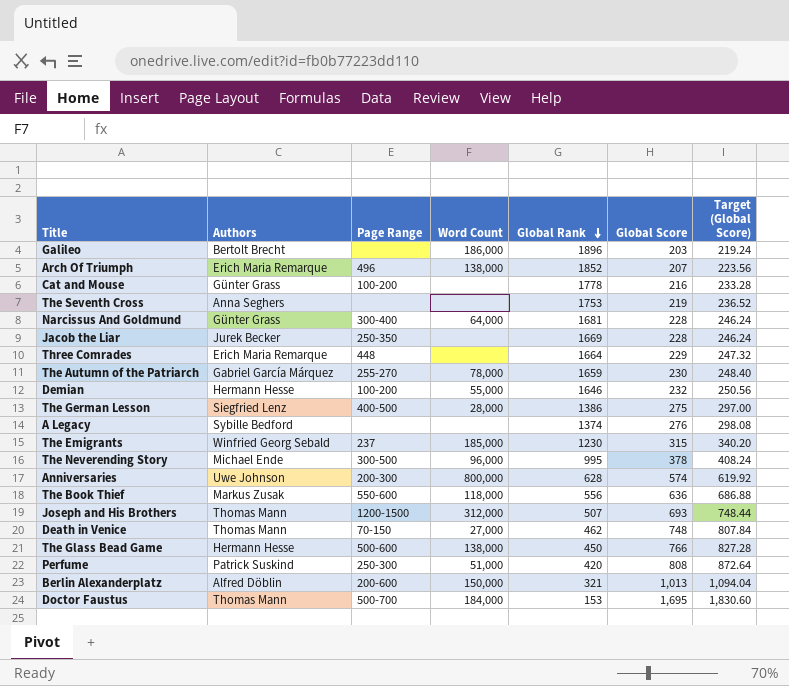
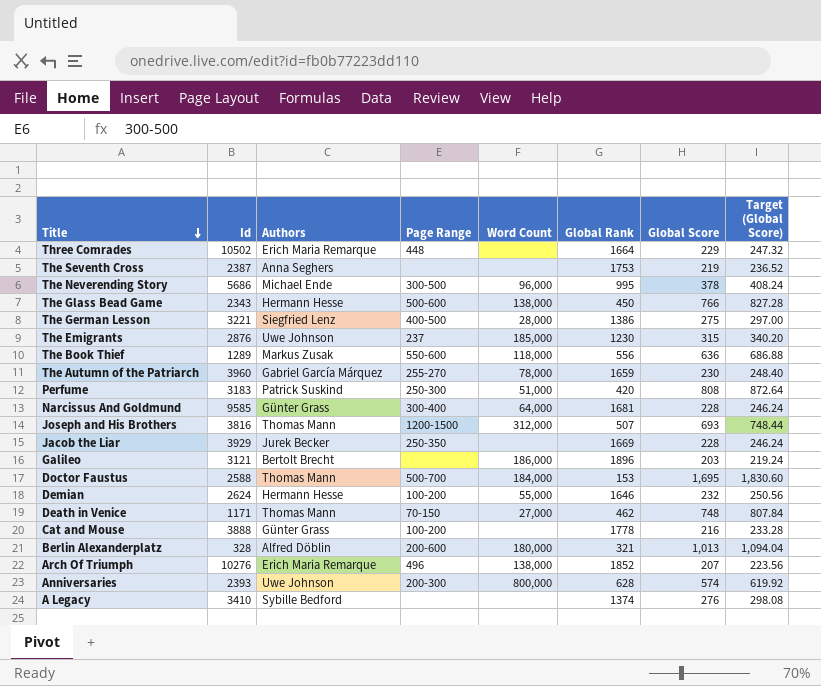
row order: Global Rank descending -> Title descending
column Id | position: none -> 2
The Emigrants | Authors: Winfried Georg Sebald -> Uwe Johnson
Berlin Alexanderplatz | Word Count: 150,000 -> 180,000

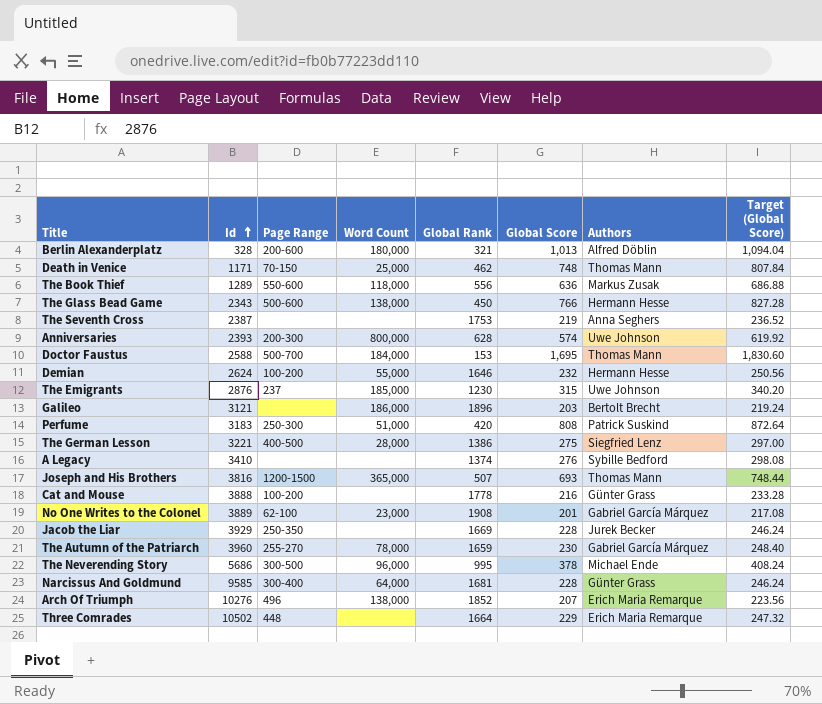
row order: Title descending -> Id ascending
column Authors | position: 3 -> 7
Death in Venice | Word Count: 27,000 -> 25,000
Joseph and His Brothers | Word Count: 312,000 -> 365,000
row No One Writes to the Colonel: none -> 3889 | 62-100 | 23,000 | 1908 | 201 | Gabriel García Márquez | 217.08

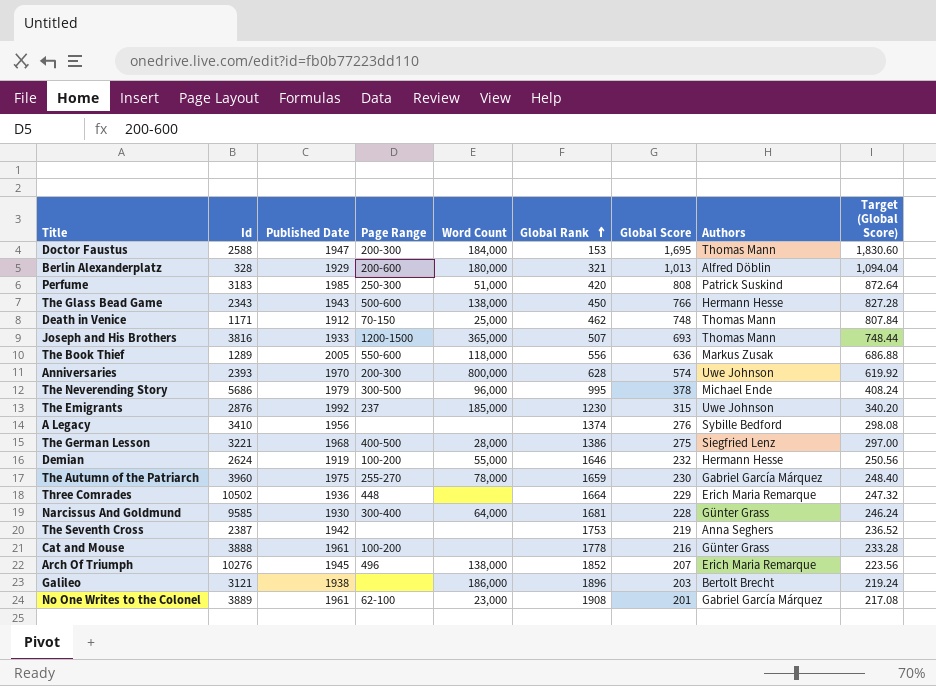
row order: Id ascending -> Global Rank ascending
column Published Date | position: none -> 3
row Jacob the Liar: 3929 | 250-350 | none | 1669 | 228 | Jurek Becker | 246.24 -> none
Doctor Faustus | Page Range: 500-700 -> 200-300

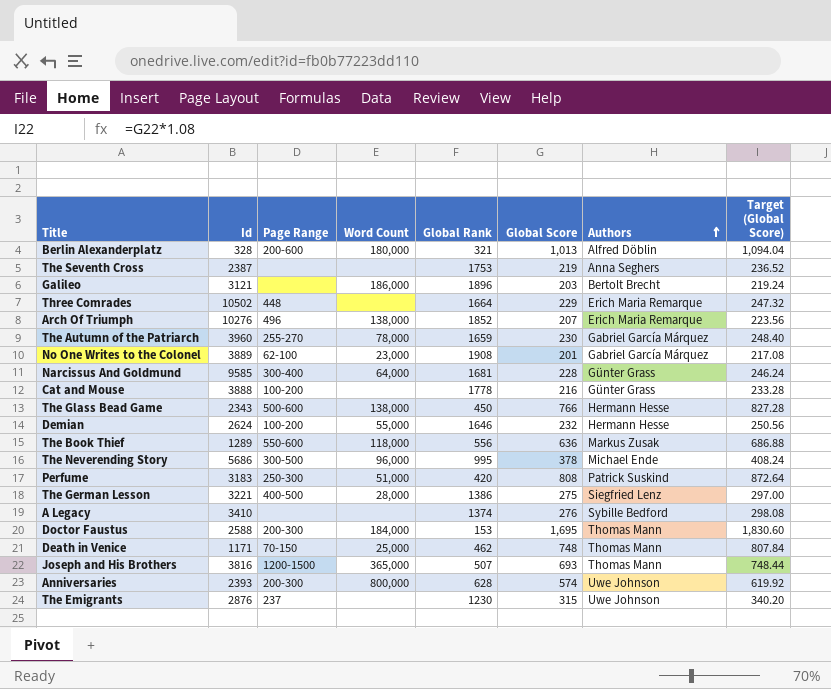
row order: Global Rank ascending -> Authors ascending
column Published Date | position: 3 -> none
The Emigrants | Word Count: 185,000 -> none

